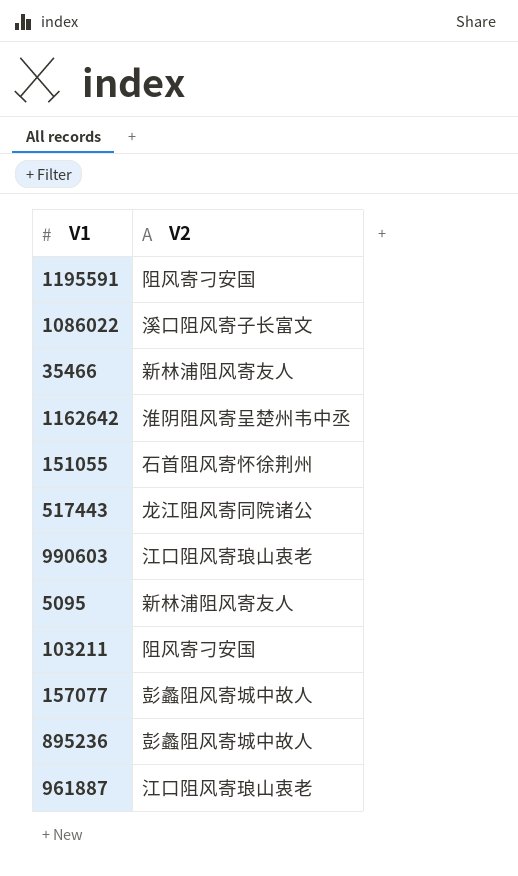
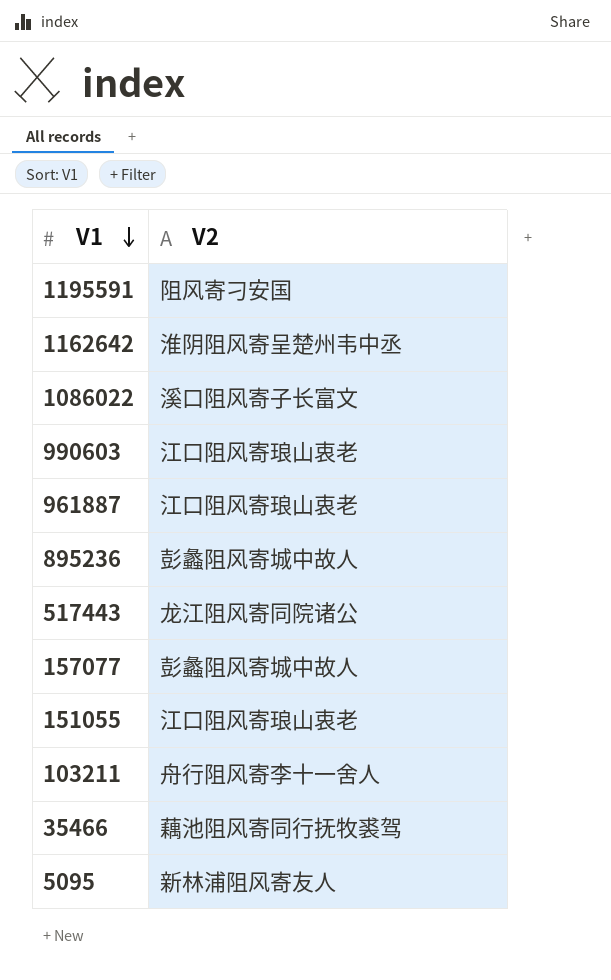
row order: none -> V1 descending
151055 | V2: 石首阻风寄怀徐荆州 -> 江口阻风寄琅山衷老
103211 | V2: 阻风寄刁安国 -> 舟行阻风寄李十一舍人
35466 | V2: 新林浦阻风寄友人 -> 藕池阻风寄同行抚牧裘驾

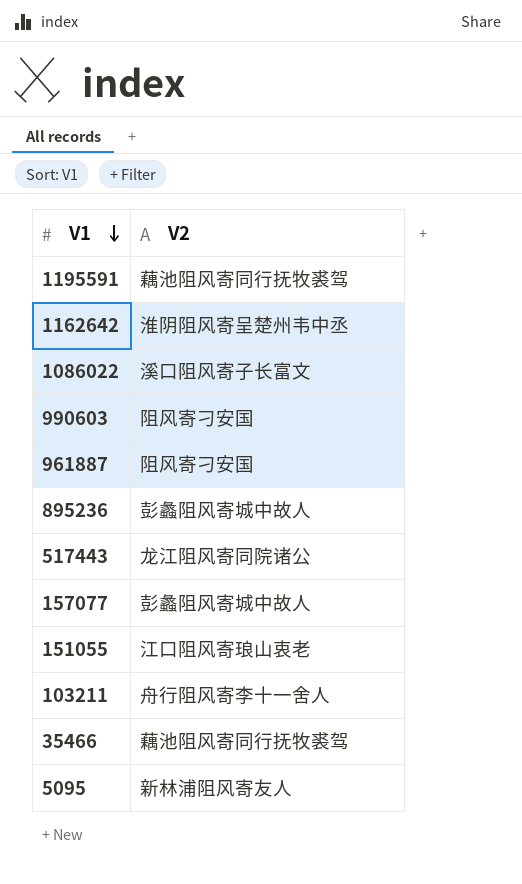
1195591 | V2: 阻风寄刁安国 -> 藕池阻风寄同行抚牧裘驾
990603 | V2: 江口阻风寄琅山衷老 -> 阻风寄刁安国
961887 | V2: 江口阻风寄琅山衷老 -> 阻风寄刁安国

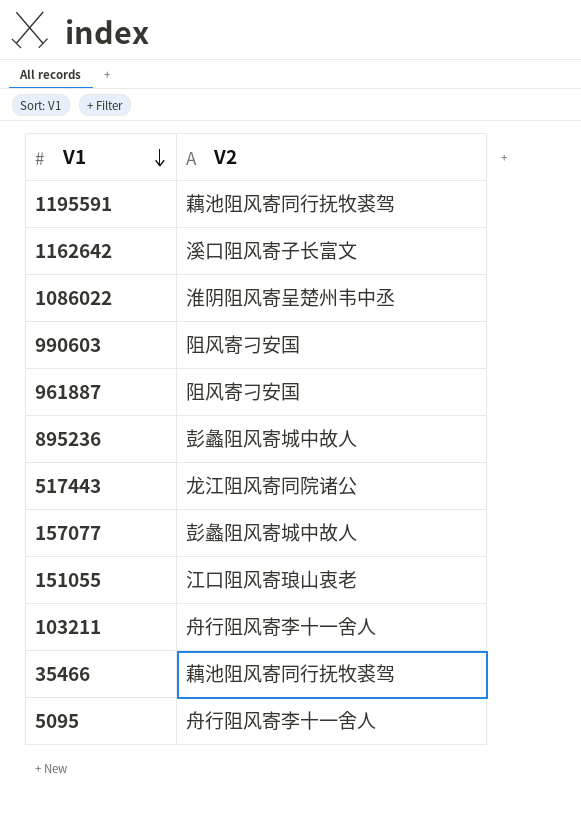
1162642 | V2: 淮阴阻风寄呈楚州韦中丞 -> 溪口阻风寄子长富文
1086022 | V2: 溪口阻风寄子长富文 -> 淮阴阻风寄呈楚州韦中丞
5095 | V2: 新林浦阻风寄友人 -> 舟行阻风寄李十一舍人

